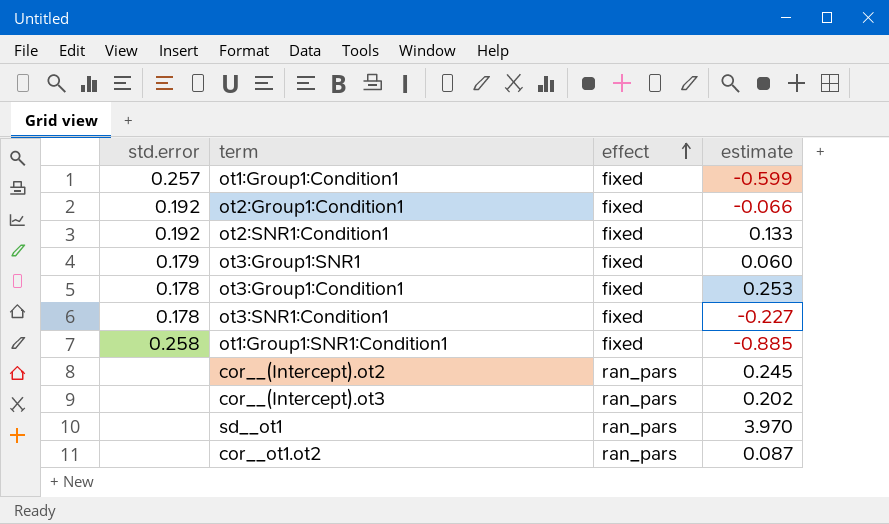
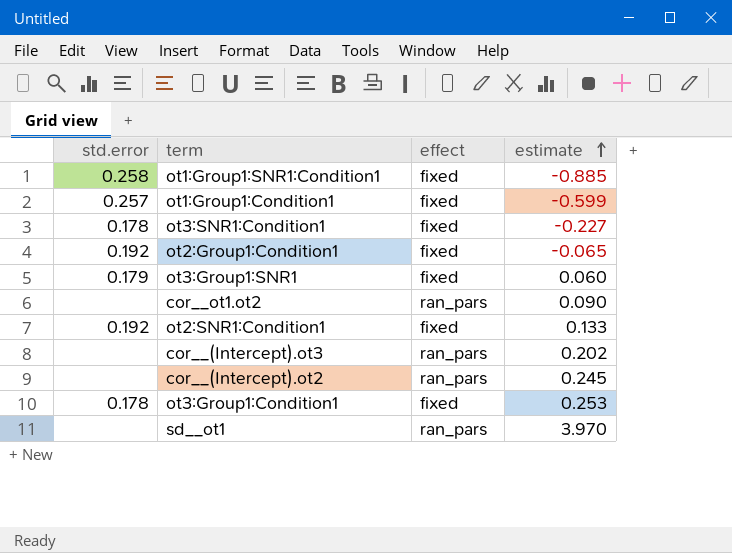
row order: effect ascending -> estimate ascending
ot2:Group1:Condition1 | estimate: -0.066 -> -0.065
cor__ot1.ot2 | estimate: 0.087 -> 0.090

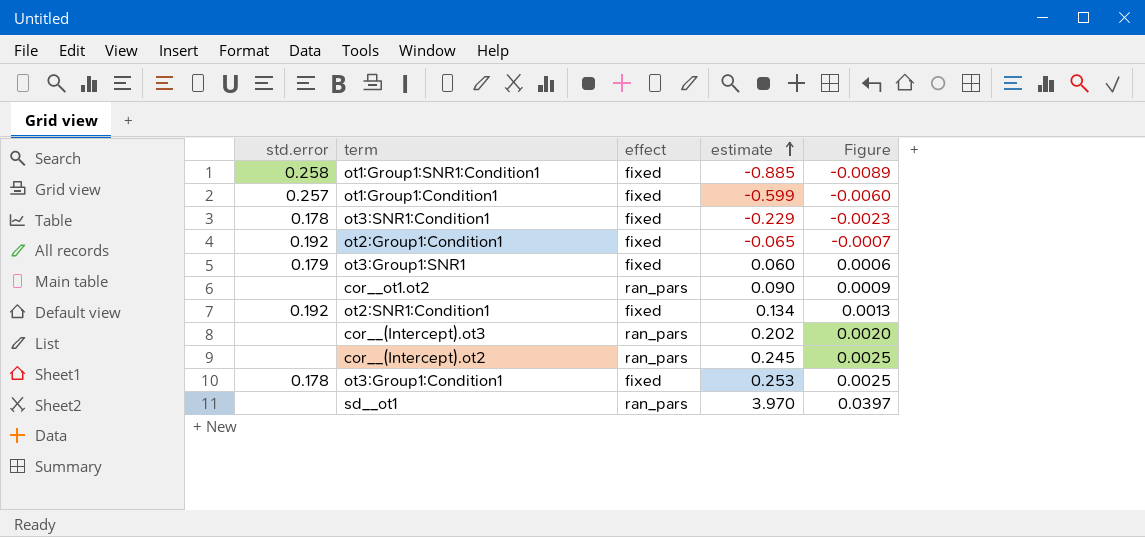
column Figure | formula: none -> [estimate] * 0.01
ot3:SNR1:Condition1 | estimate: -0.227 -> -0.229
ot2:SNR1:Condition1 | estimate: 0.133 -> 0.134

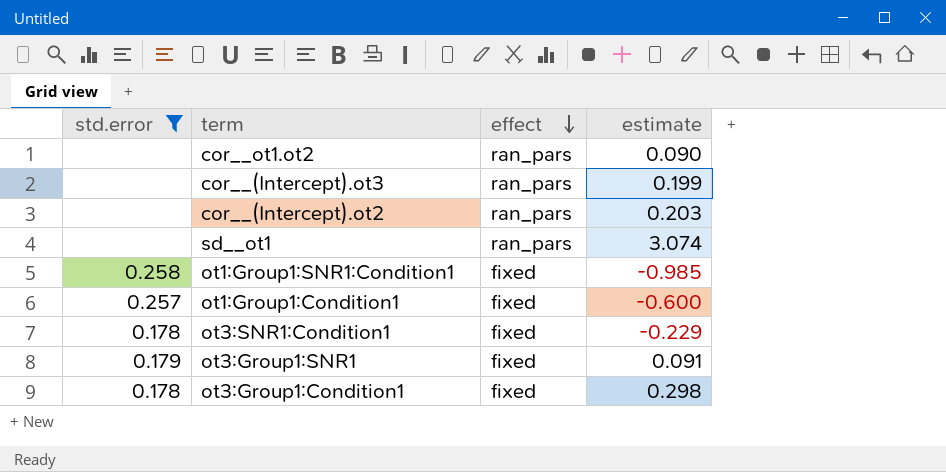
filter: none -> std.error != 0.192
row order: estimate ascending -> effect descending
column Figure | formula: [estimate] * 0.01 -> none
cor__(Intercept).ot3 | estimate: 0.202 -> 0.199
cor__(Intercept).ot2 | estimate: 0.245 -> 0.203
sd__ot1 | estimate: 3.970 -> 3.074
ot1:Group1:SNR1:Condition1 | estimate: -0.885 -> -0.985
ot1:Group1:Condition1 | estimate: -0.599 -> -0.600
ot3:Group1:SNR1 | estimate: 0.060 -> 0.091
ot3:Group1:Condition1 | estimate: 0.253 -> 0.298

